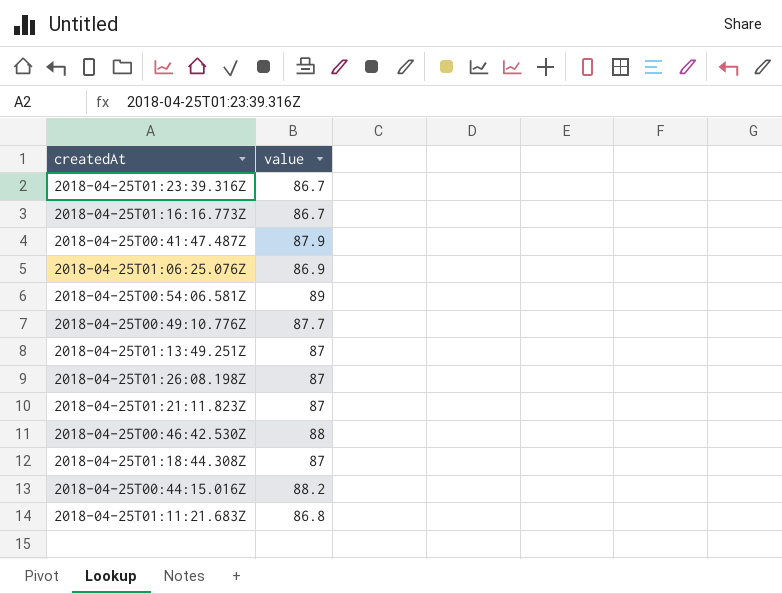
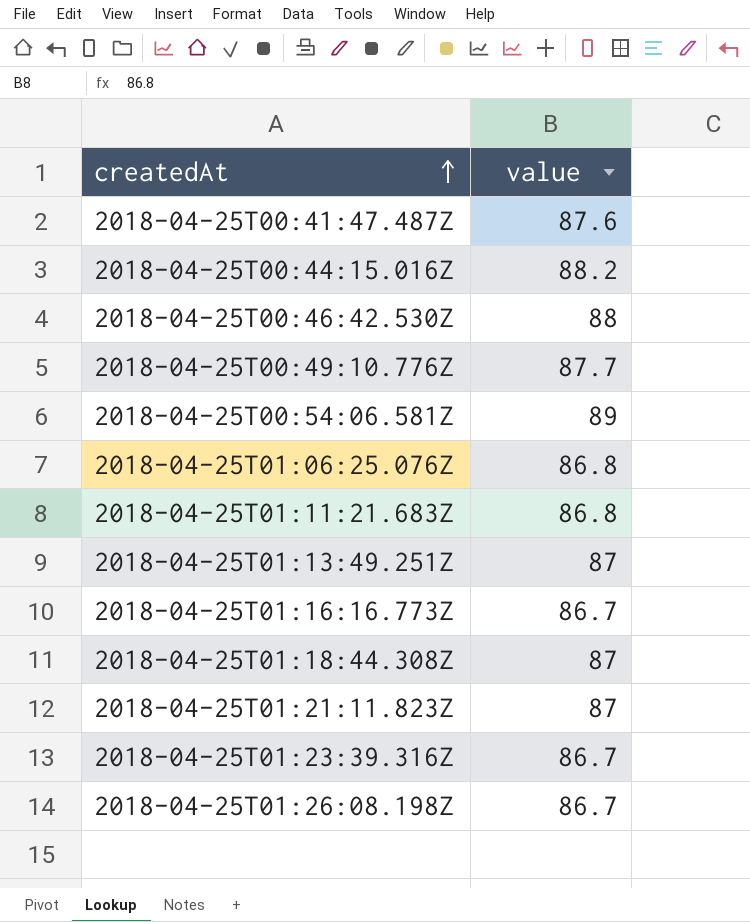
row order: none -> createdAt ascending
2018-04-25T00:41:47.487Z | value: 87.9 -> 87.6
2018-04-25T01:06:25.076Z | value: 86.9 -> 86.8
2018-04-25T01:26:08.198Z | value: 87 -> 86.7

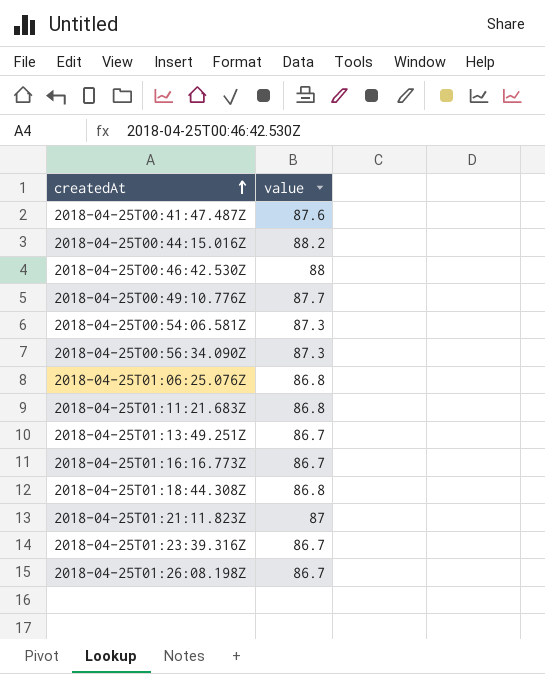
2018-04-25T00:54:06.581Z | value: 89 -> 87.3
row 2018-04-25T00:56:34.090Z: none -> 87.3
2018-04-25T01:13:49.251Z | value: 87 -> 86.7
2018-04-25T01:18:44.308Z | value: 87 -> 86.8

